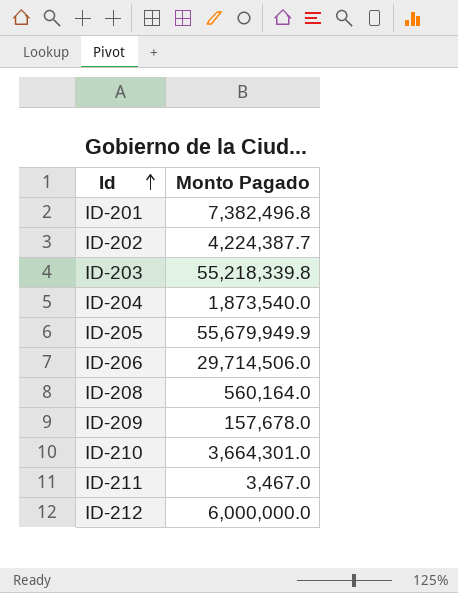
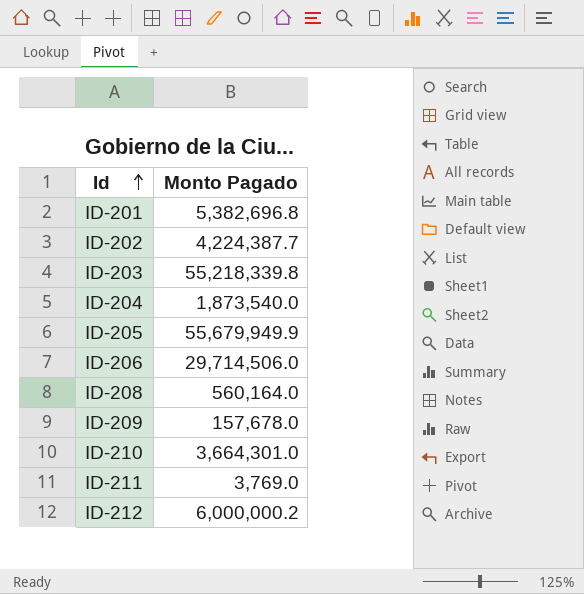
ID-201 | Monto Pagado: 7,382,496.8 -> 5,382,696.8
ID-211 | Monto Pagado: 3,467.0 -> 3,769.0
ID-212 | Monto Pagado: 6,000,000.0 -> 6,000,000.2

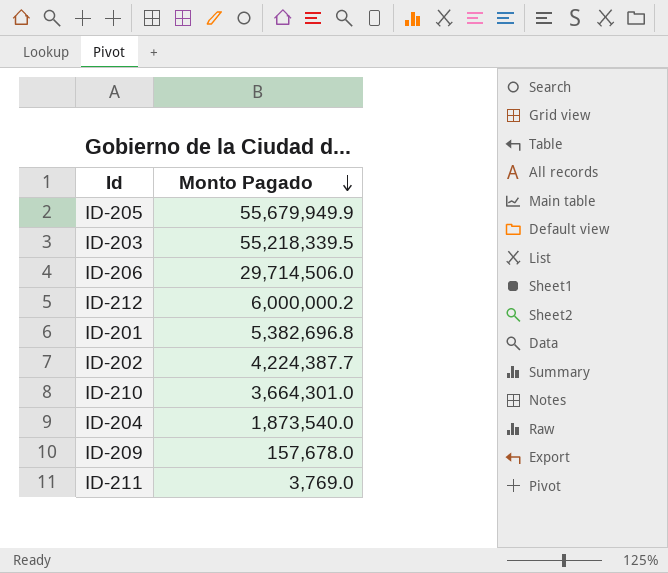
row order: Id ascending -> Monto Pagado descending
row ID-208: 560,164.0 -> none
ID-203 | Monto Pagado: 55,218,339.8 -> 55,218,339.5

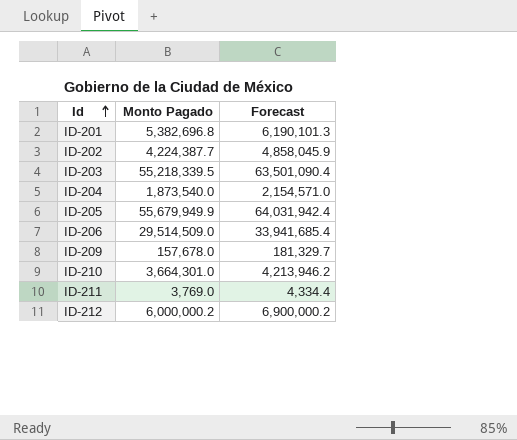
row order: Monto Pagado descending -> Id ascending
column Forecast | formula: none -> [Monto Pagado] * 1.15
ID-206 | Monto Pagado: 29,714,506.0 -> 29,514,509.0

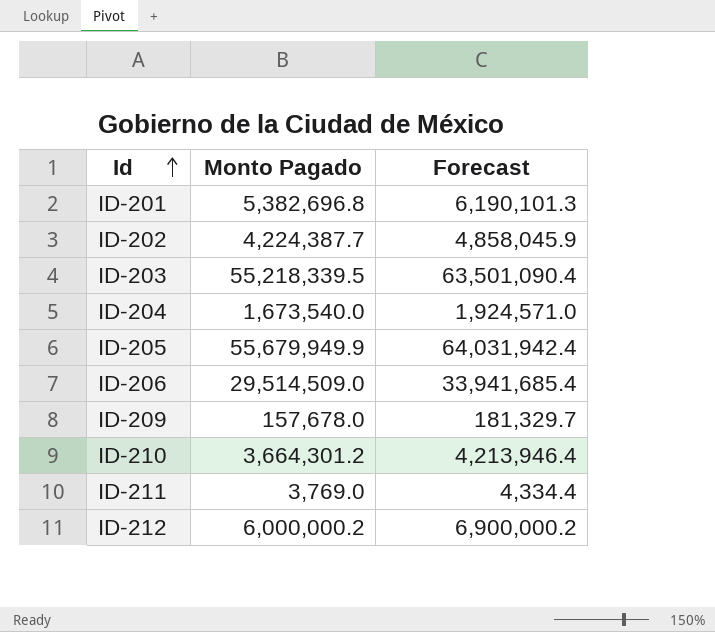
ID-204 | Monto Pagado: 1,873,540.0 -> 1,673,540.0
ID-204 | Forecast: 2,154,571.0 -> 1,924,571.0
ID-210 | Monto Pagado: 3,664,301.0 -> 3,664,301.2
ID-210 | Forecast: 4,213,946.2 -> 4,213,946.4

